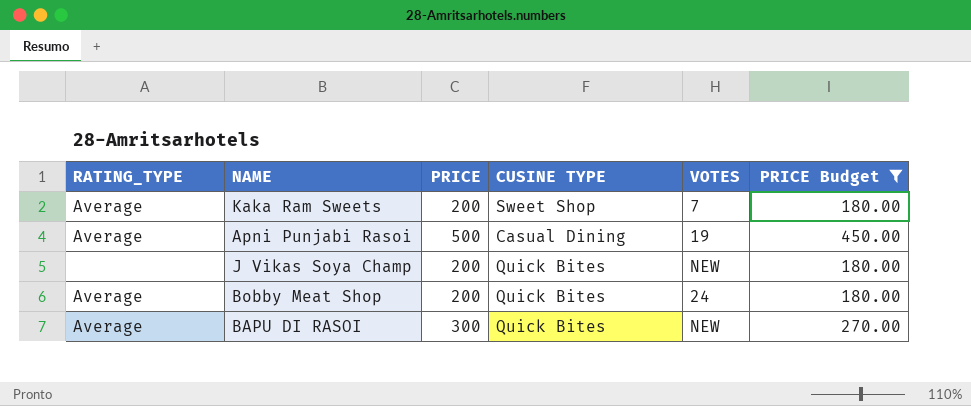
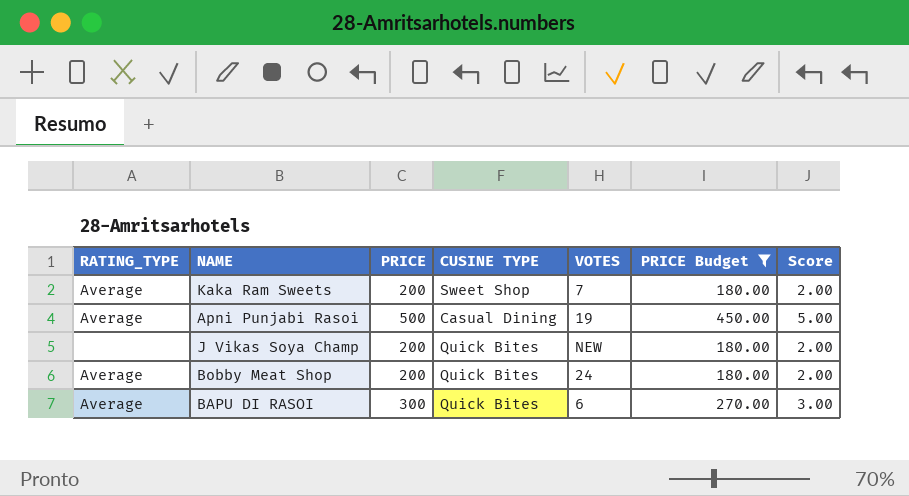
column Score | formula: none -> [PRICE] * 0.01
BAPU DI RASOI | VOTES: NEW -> 6

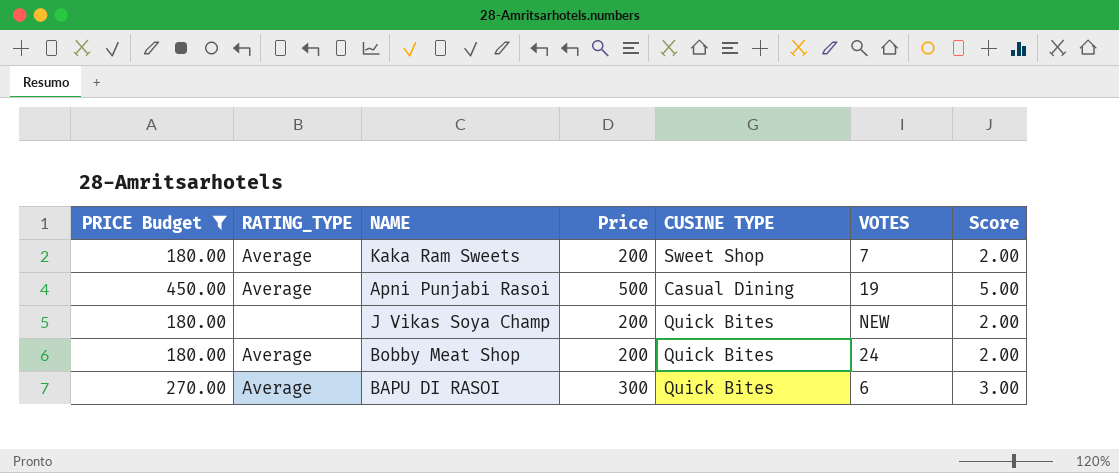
column PRICE Budget | position: 6 -> 1
column name: PRICE -> Price

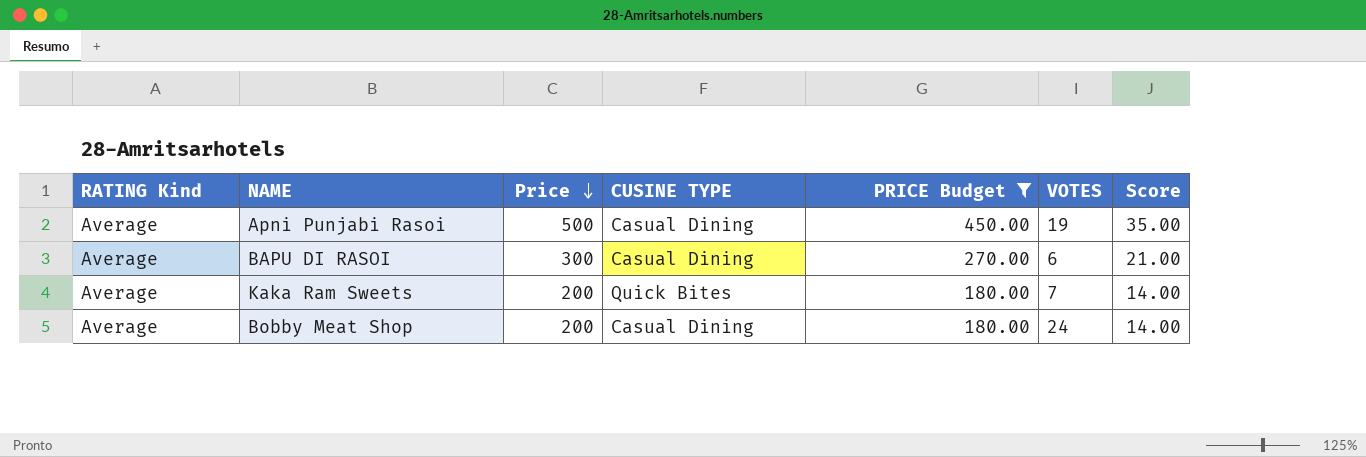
row order: none -> Price descending
column name: RATING_TYPE -> RATING Kind
column PRICE Budget | position: 1 -> 5
column Score | formula: [Price] * 0.01 -> [Price] * 0.07
row J Vikas Soya Champ: 180.00 | none | 200 | Quick Bites | NEW | 2.00 -> none
BAPU DI RASOI | CUSINE TYPE: Quick Bites -> Casual Dining
Kaka Ram Sweets | CUSINE TYPE: Sweet Shop -> Quick Bites
Bobby Meat Shop | CUSINE TYPE: Quick Bites -> Casual Dining

